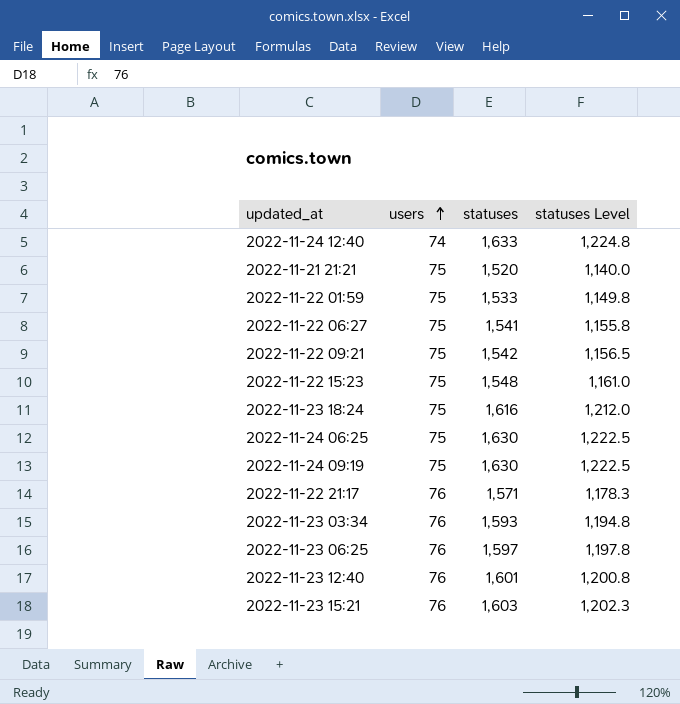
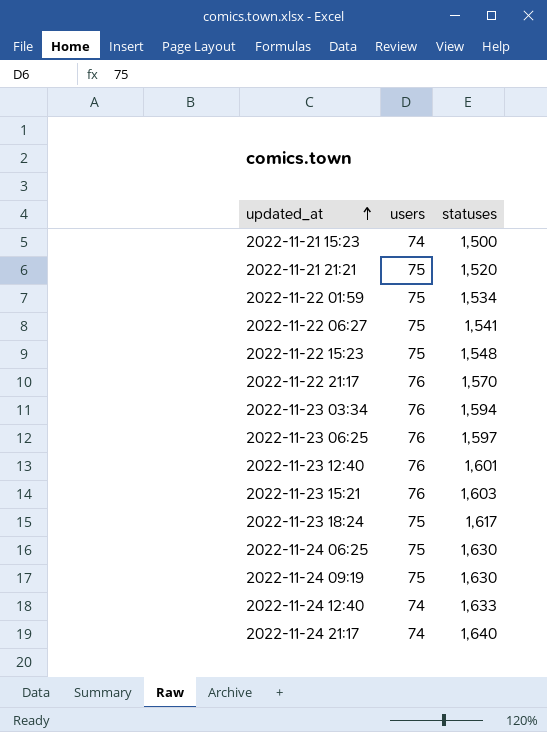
row order: users ascending -> updated_at ascending
column statuses Level | formula: [statuses] * 0.75 -> none
row 2022-11-22 09:21: 75 | 1,542 | 1,156.5 -> none
row 2022-11-21 15:23: none -> 74 | 1,500
2022-11-22 01:59 | statuses: 1,533 -> 1,534
2022-11-22 21:17 | statuses: 1,571 -> 1,570
2022-11-23 03:34 | statuses: 1,593 -> 1,594
2022-11-23 18:24 | statuses: 1,616 -> 1,617
row 2022-11-24 21:17: none -> 74 | 1,640

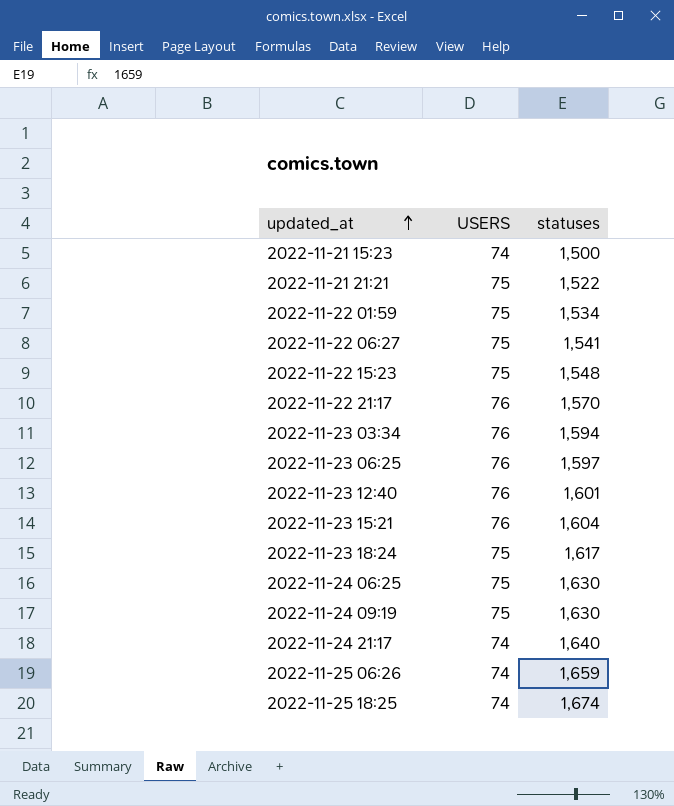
column name: users -> USERS
row 2022-11-24 12:40: 74 | 1,633 -> none
2022-11-21 21:21 | statuses: 1,520 -> 1,522
2022-11-23 15:21 | statuses: 1,603 -> 1,604
row 2022-11-25 06:26: none -> 74 | 1,659
row 2022-11-25 18:25: none -> 74 | 1,674

